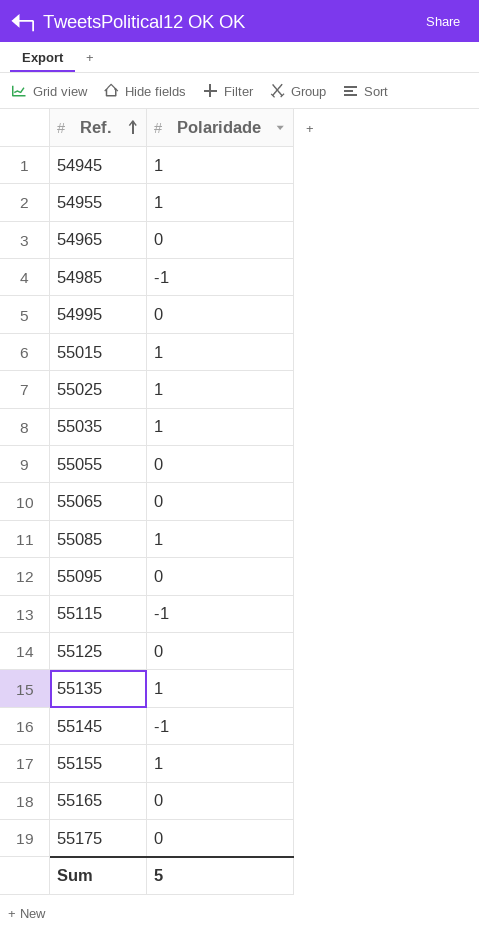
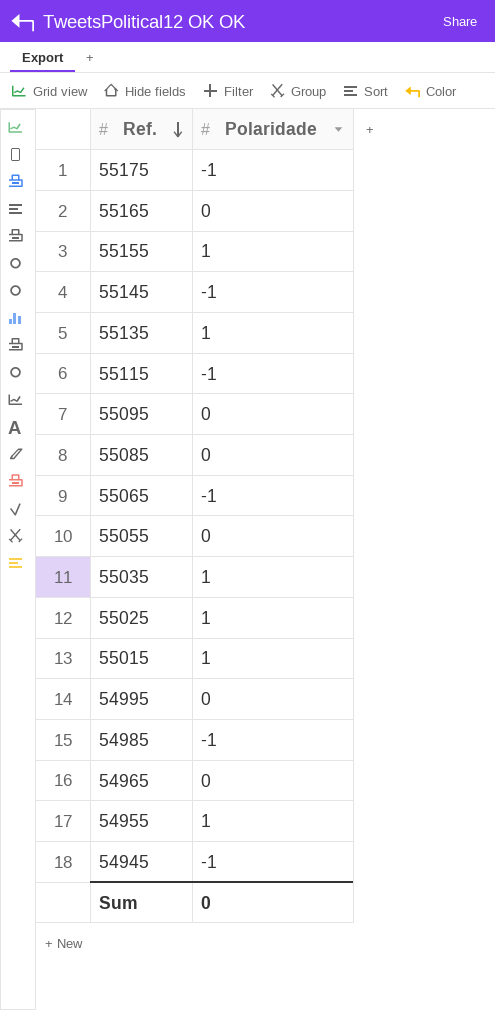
row order: Ref. ascending -> Ref. descending
row 55125: 0 -> none
55175 | Polaridade: 0 -> -1
55085 | Polaridade: 1 -> 0
55065 | Polaridade: 0 -> -1
54945 | Polaridade: 1 -> -1
Sum | Polaridade: 5 -> 0

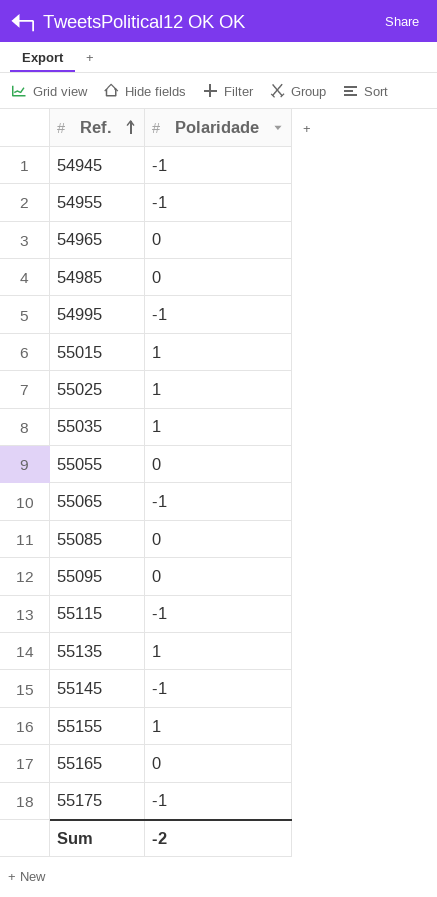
row order: Ref. descending -> Ref. ascending
54955 | Polaridade: 1 -> -1
54985 | Polaridade: -1 -> 0
54995 | Polaridade: 0 -> -1
Sum | Polaridade: 0 -> -2

